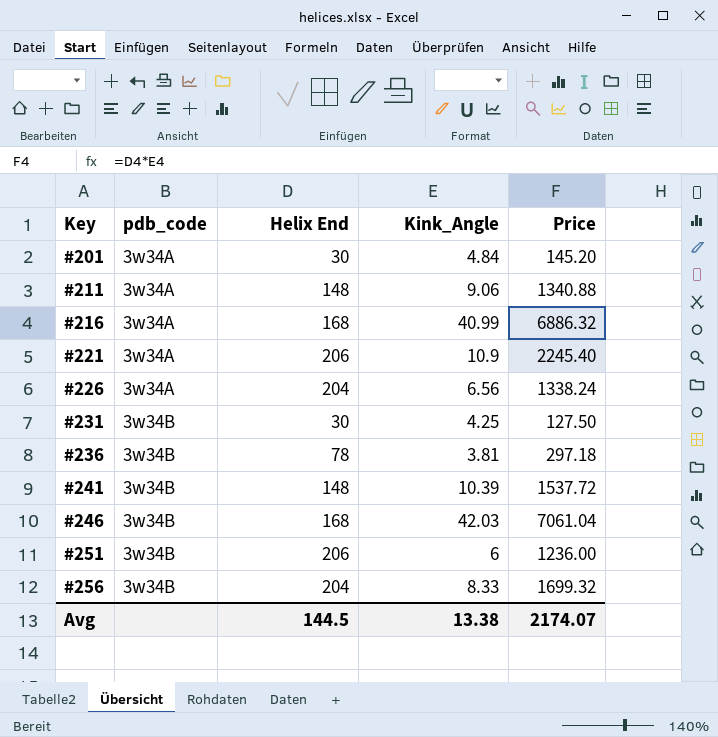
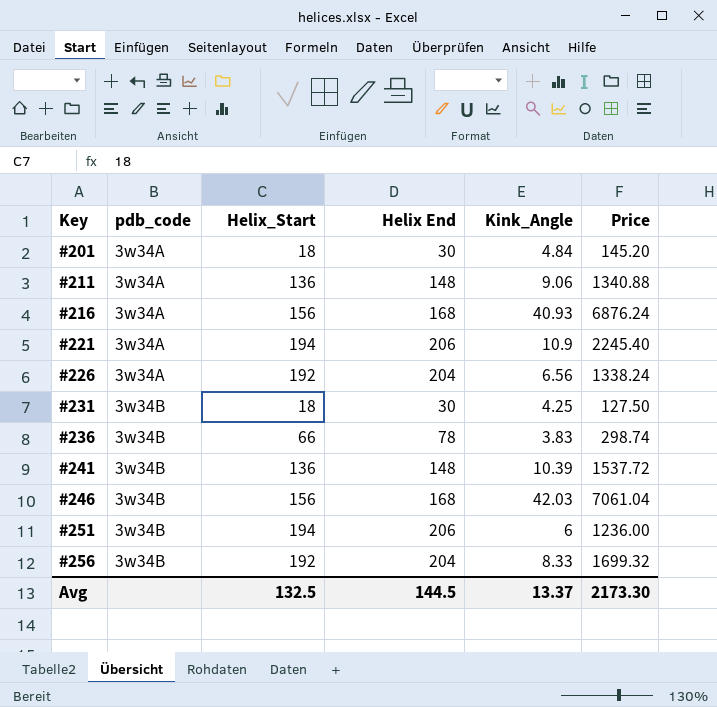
column Helix_Start | position: none -> 3
#216 | Kink_Angle: 40.99 -> 40.93
#216 | Price: 6886.32 -> 6876.24
#236 | Kink_Angle: 3.81 -> 3.83
#236 | Price: 297.18 -> 298.74
Avg | Kink_Angle: 13.38 -> 13.37
Avg | Price: 2174.07 -> 2173.30

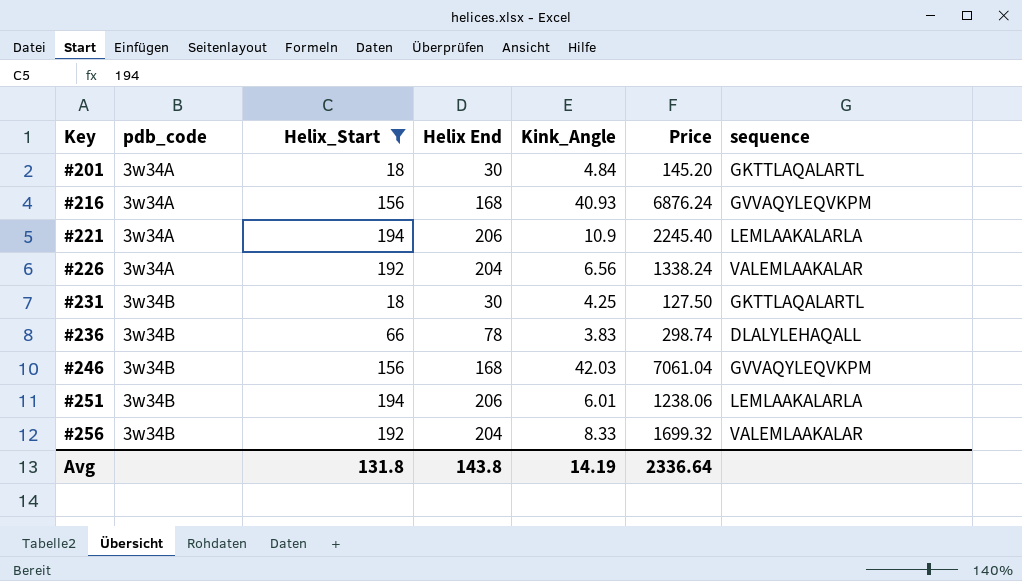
filter: none -> Helix_Start != 136
column sequence | position: none -> 7
#251 | Kink_Angle: 6 -> 6.01
#251 | Price: 1236.00 -> 1238.06
Avg | Helix_Start: 132.5 -> 131.8
Avg | Helix End: 144.5 -> 143.8
Avg | Kink_Angle: 13.37 -> 14.19
Avg | Price: 2173.30 -> 2336.64

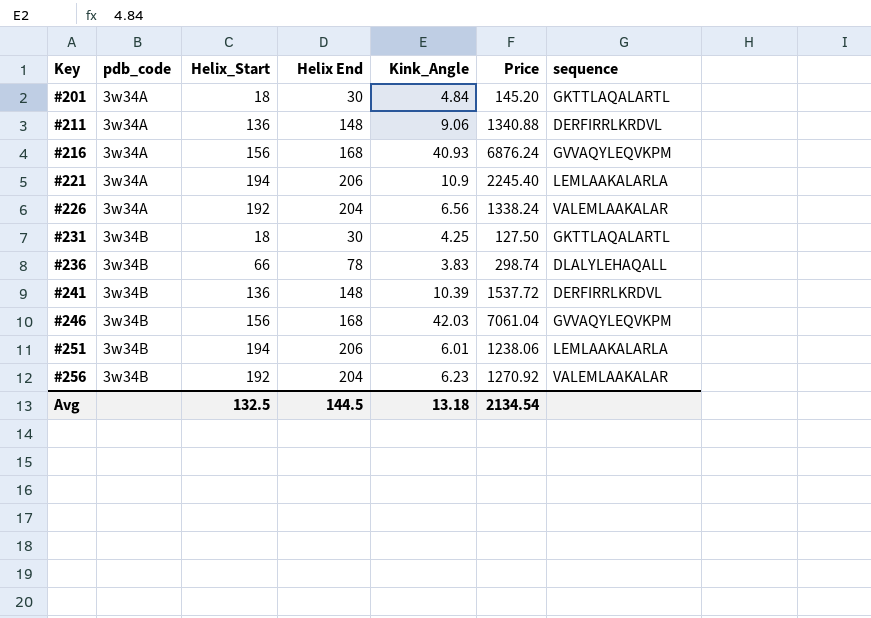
filter: Helix_Start != 136 -> none
#256 | Kink_Angle: 8.33 -> 6.23
#256 | Price: 1699.32 -> 1270.92
Avg | Helix_Start: 131.8 -> 132.5
Avg | Helix End: 143.8 -> 144.5
Avg | Kink_Angle: 14.19 -> 13.18
Avg | Price: 2336.64 -> 2134.54

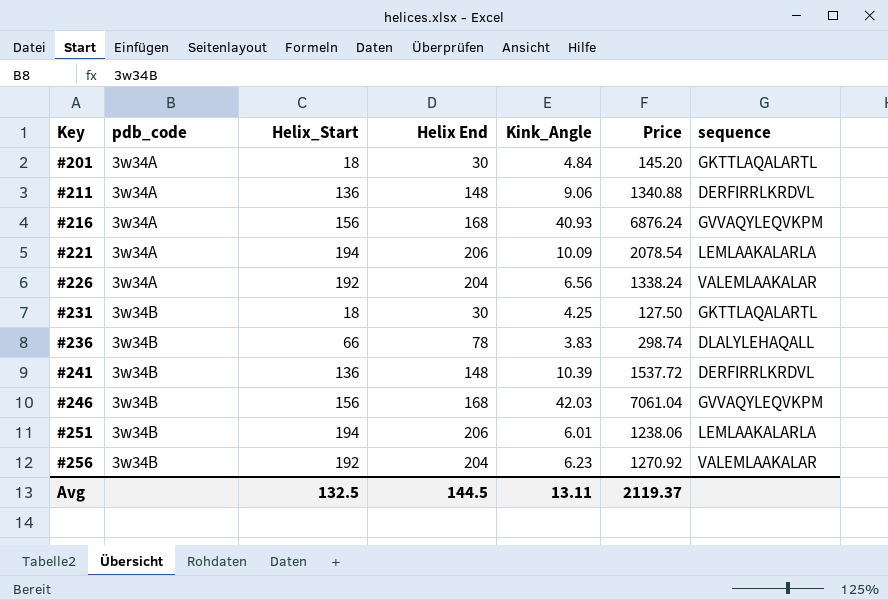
#221 | Kink_Angle: 10.9 -> 10.09
#221 | Price: 2245.40 -> 2078.54
Avg | Kink_Angle: 13.18 -> 13.11
Avg | Price: 2134.54 -> 2119.37

